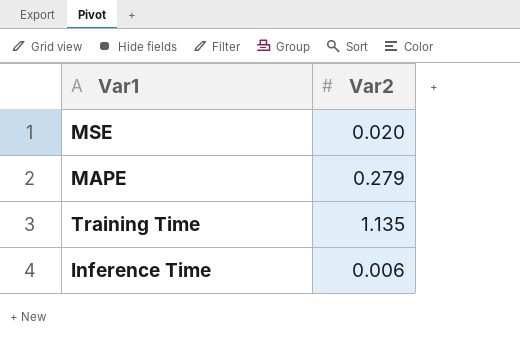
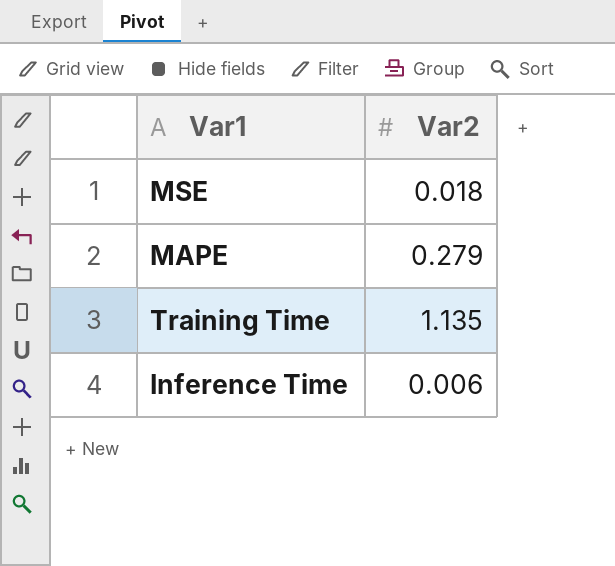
MSE | Var2: 0.020 -> 0.018

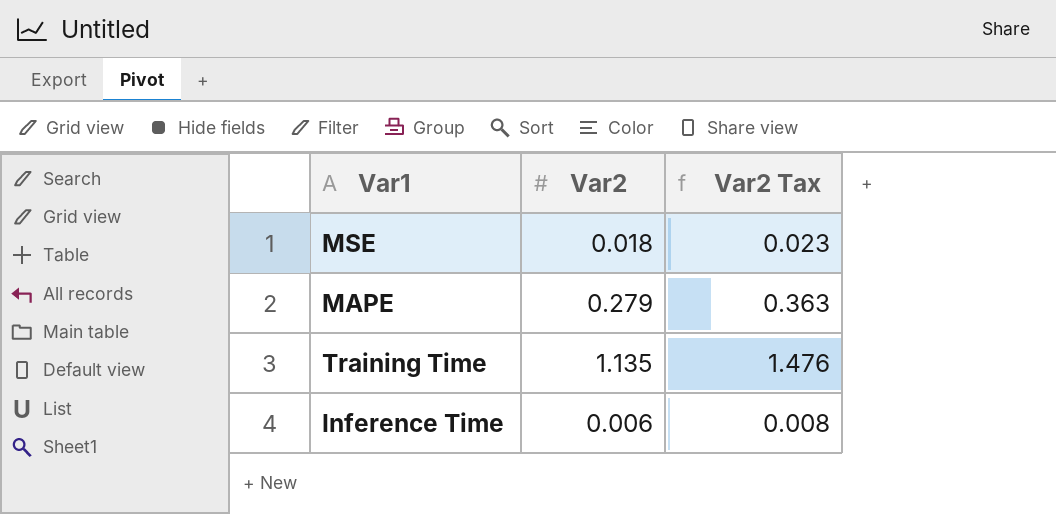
column Var2 Tax | formula: none -> [Var2] * 1.3

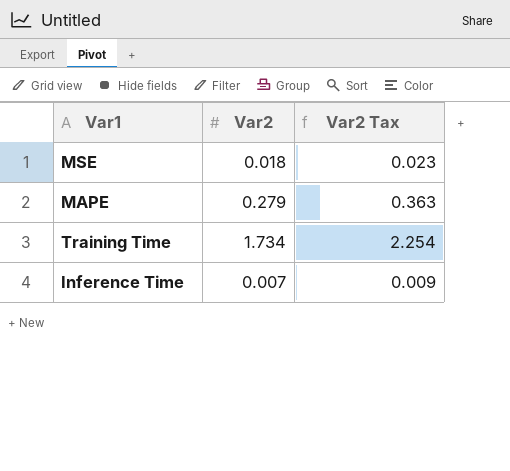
Training Time | Var2: 1.135 -> 1.734
Training Time | Var2 Tax: 1.476 -> 2.254
Inference Time | Var2: 0.006 -> 0.007
Inference Time | Var2 Tax: 0.008 -> 0.009

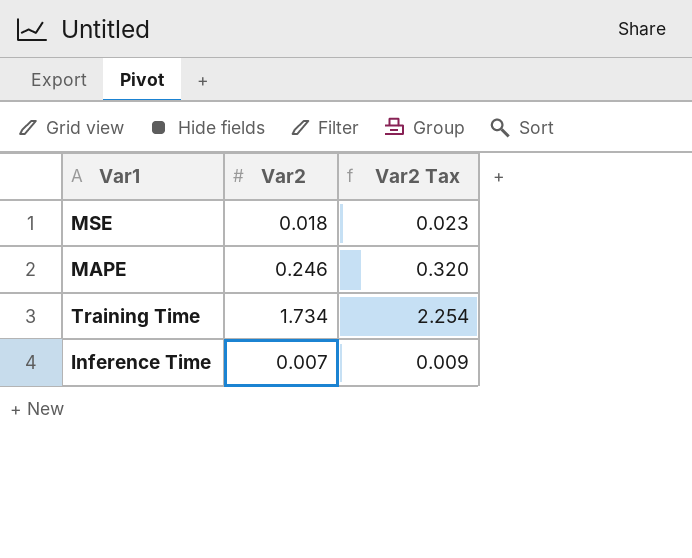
MAPE | Var2: 0.279 -> 0.246
MAPE | Var2 Tax: 0.363 -> 0.320

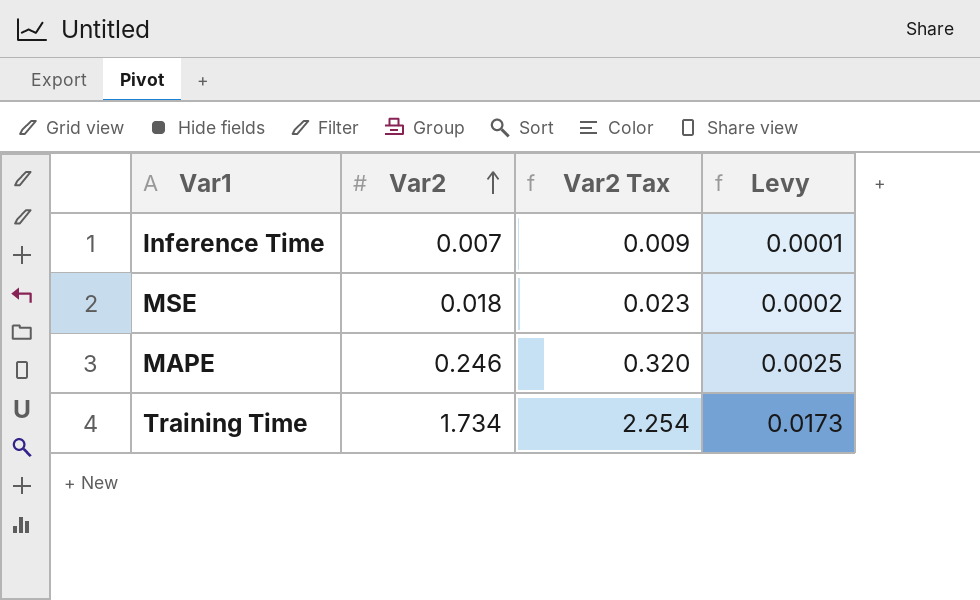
row order: none -> Var2 ascending
column Levy | formula: none -> [Var2] * 0.01

